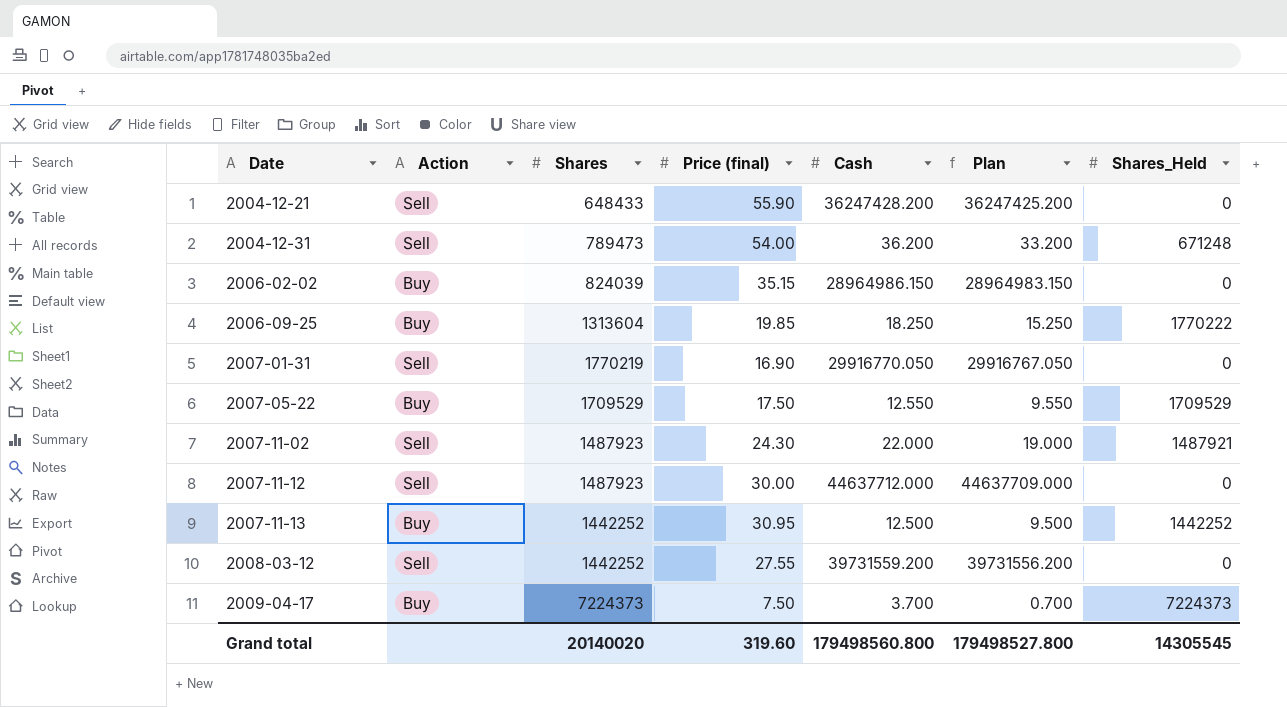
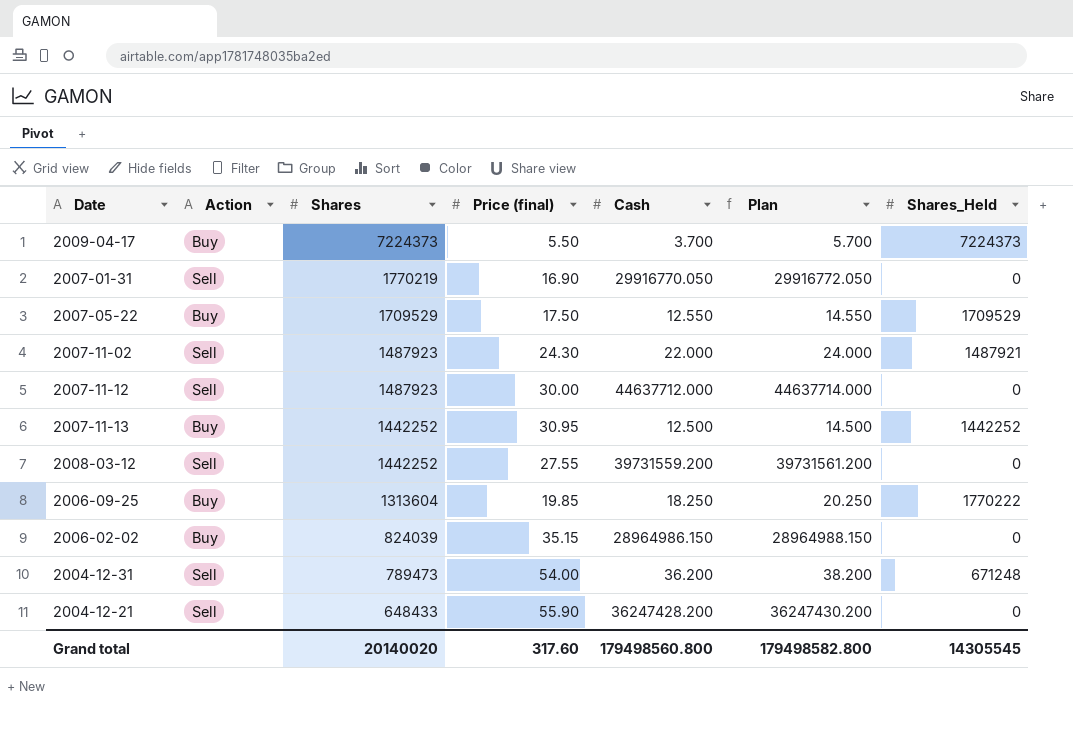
row order: Date ascending -> Shares descending
column Plan | formula: [Cash] - 3 -> [Cash] + 2
2009-04-17 | Price (final): 7.50 -> 5.50
Grand total | Price (final): 319.60 -> 317.60
Grand total | Plan: 179498527.800 -> 179498582.800

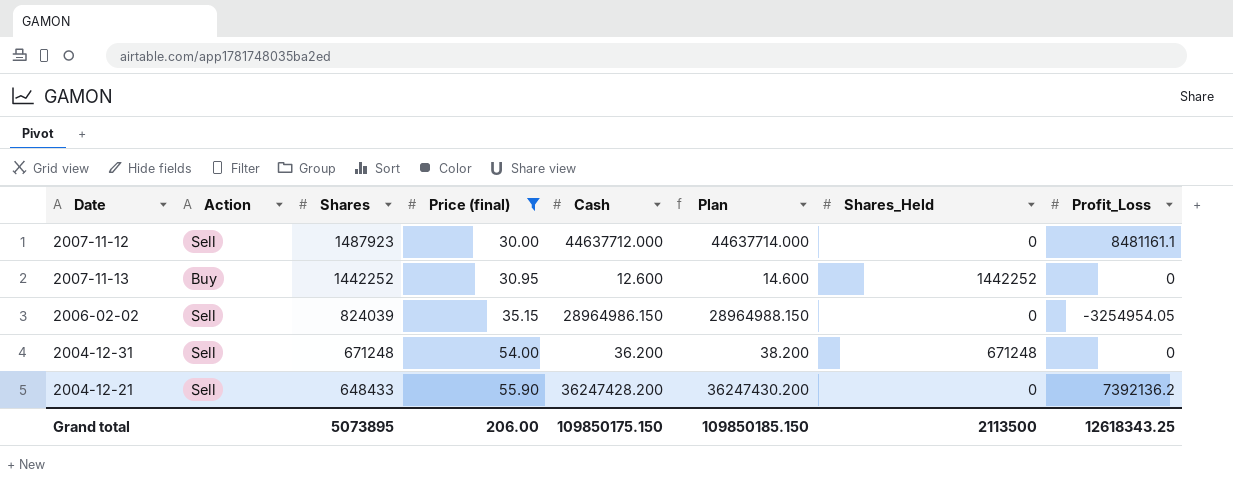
filter: none -> Price (final) >= 30.00
column Profit_Loss | position: none -> 8
2007-11-13 | Cash: 12.500 -> 12.600
2007-11-13 | Plan: 14.500 -> 14.600
2006-02-02 | Action: Buy -> Sell
2004-12-31 | Shares: 789473 -> 671248
Grand total | Shares: 20140020 -> 5073895
Grand total | Price (final): 317.60 -> 206.00
Grand total | Cash: 179498560.800 -> 109850175.150
Grand total | Plan: 179498582.800 -> 109850185.150
Grand total | Shares_Held: 14305545 -> 2113500

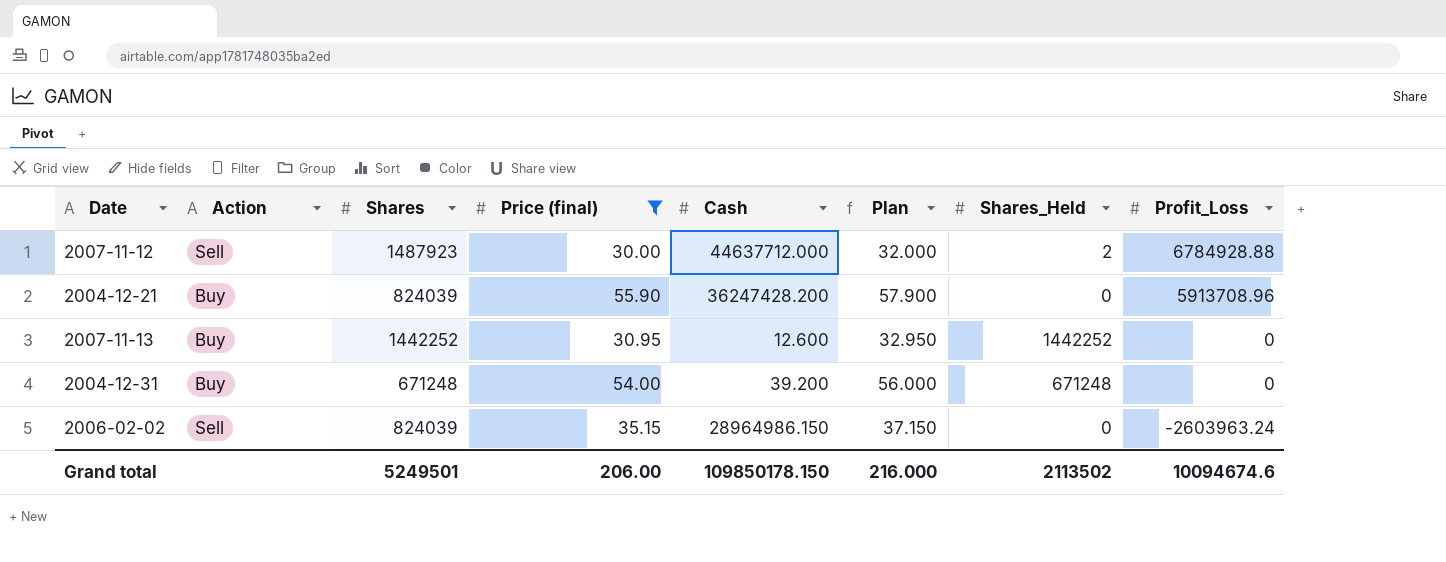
row order: Shares descending -> Profit_Loss descending
column Plan | formula: [Cash] + 2 -> [Price (final)] + 2
2007-11-12 | Shares_Held: 0 -> 2
2007-11-12 | Profit_Loss: 8481161.1 -> 6784928.88
2004-12-21 | Action: Sell -> Buy
2004-12-21 | Shares: 648433 -> 824039
2004-12-21 | Profit_Loss: 7392136.2 -> 5913708.96
2004-12-31 | Action: Sell -> Buy
2004-12-31 | Cash: 36.200 -> 39.200
2006-02-02 | Profit_Loss: -3254954.05 -> -2603963.24
Grand total | Shares: 5073895 -> 5249501
Grand total | Cash: 109850175.150 -> 109850178.150
Grand total | Plan: 109850185.150 -> 216.000
Grand total | Shares_Held: 2113500 -> 2113502
Grand total | Profit_Loss: 12618343.25 -> 10094674.6

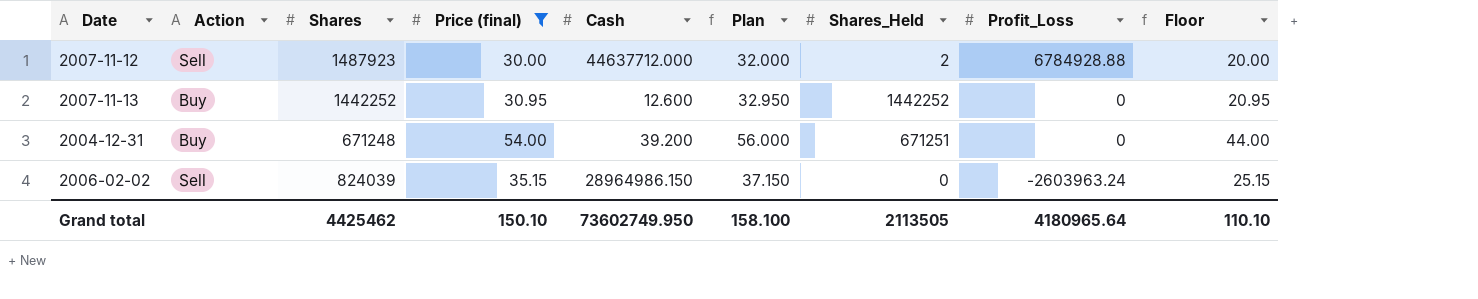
column Floor | formula: none -> [Price (final)] - 10
row 2004-12-21: Buy | 824039 | 55.90 | 36247428.200 | 57.900 | 0 | 5913708.96 -> none
2004-12-31 | Shares_Held: 671248 -> 671251
Grand total | Shares: 5249501 -> 4425462
Grand total | Price (final): 206.00 -> 150.10
Grand total | Cash: 109850178.150 -> 73602749.950
Grand total | Plan: 216.000 -> 158.100
Grand total | Shares_Held: 2113502 -> 2113505
Grand total | Profit_Loss: 10094674.6 -> 4180965.64

